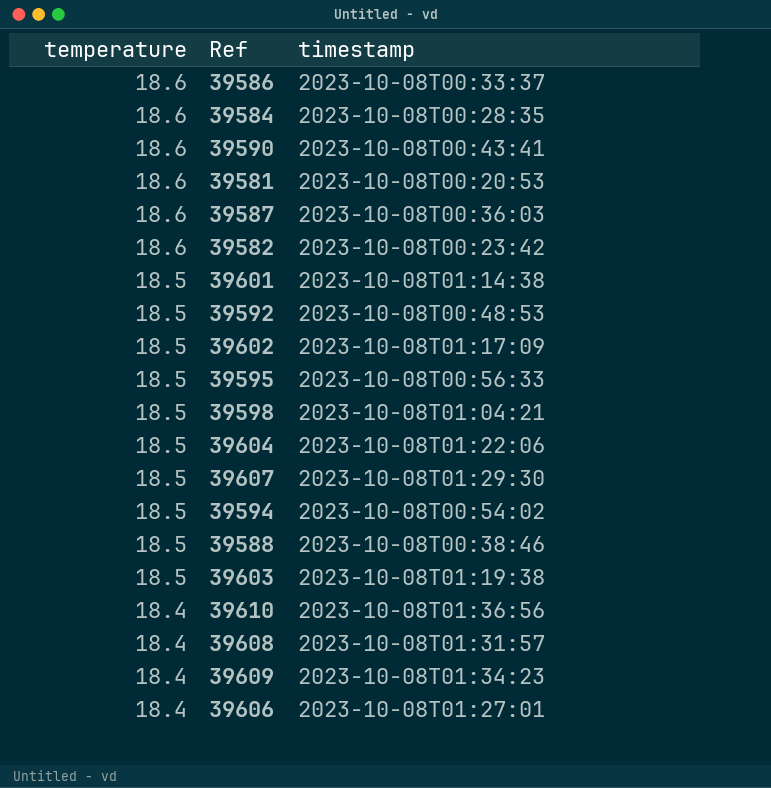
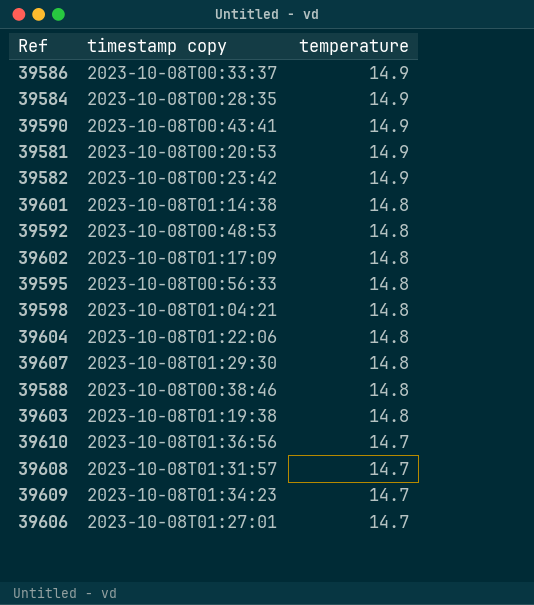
column name: timestamp -> timestamp copy
column temperature | position: 1 -> 3
row 39587: 18.6 | 2023-10-08T00:36:03 -> none
row 39594: 18.5 | 2023-10-08T00:54:02 -> none
39586 | temperature: 18.6 -> 14.9
39584 | temperature: 18.6 -> 14.9
39590 | temperature: 18.6 -> 14.9
39581 | temperature: 18.6 -> 14.9
39582 | temperature: 18.6 -> 14.9
39601 | temperature: 18.5 -> 14.8
39592 | temperature: 18.5 -> 14.8
39602 | temperature: 18.5 -> 14.8
39595 | temperature: 18.5 -> 14.8
39598 | temperature: 18.5 -> 14.8
39604 | temperature: 18.5 -> 14.8
39607 | temperature: 18.5 -> 14.8
39588 | temperature: 18.5 -> 14.8
39603 | temperature: 18.5 -> 14.8
39610 | temperature: 18.4 -> 14.7
39608 | temperature: 18.4 -> 14.7
39609 | temperature: 18.4 -> 14.7
39606 | temperature: 18.4 -> 14.7

